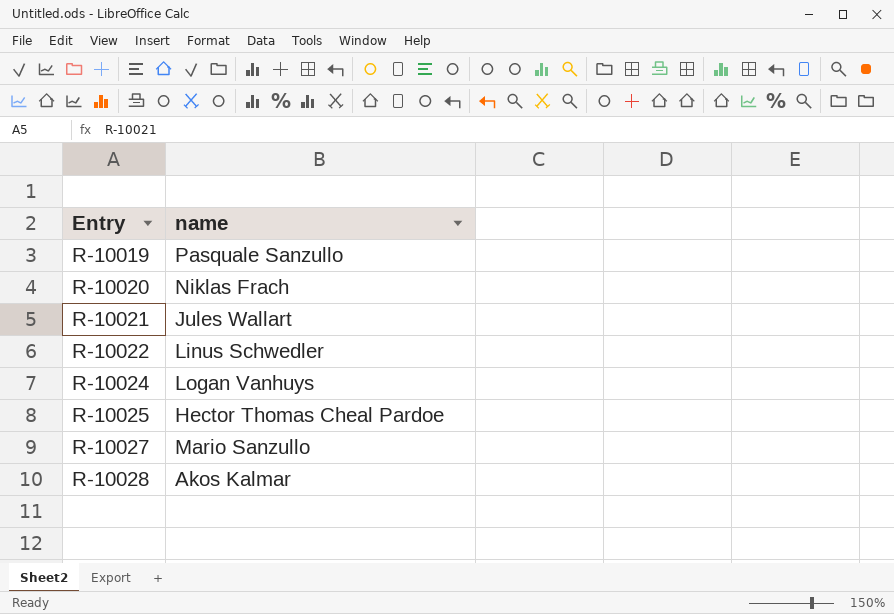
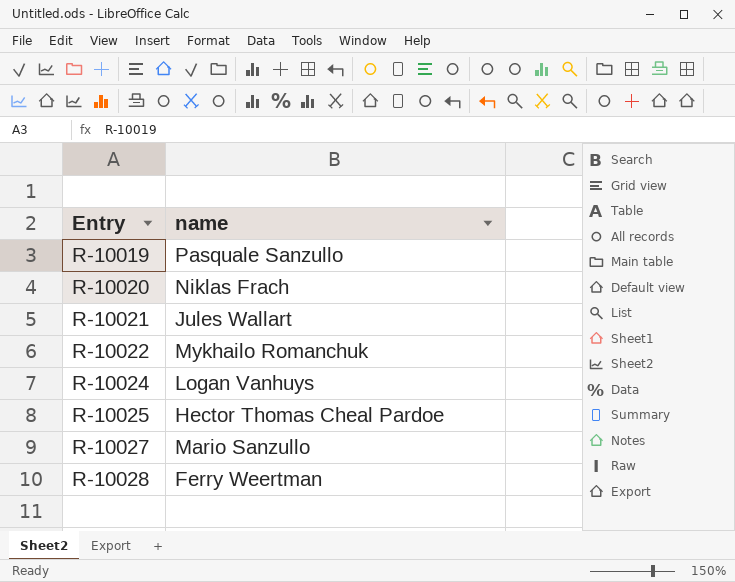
R-10022 | name: Linus Schwedler -> Mykhailo Romanchuk
R-10028 | name: Akos Kalmar -> Ferry Weertman

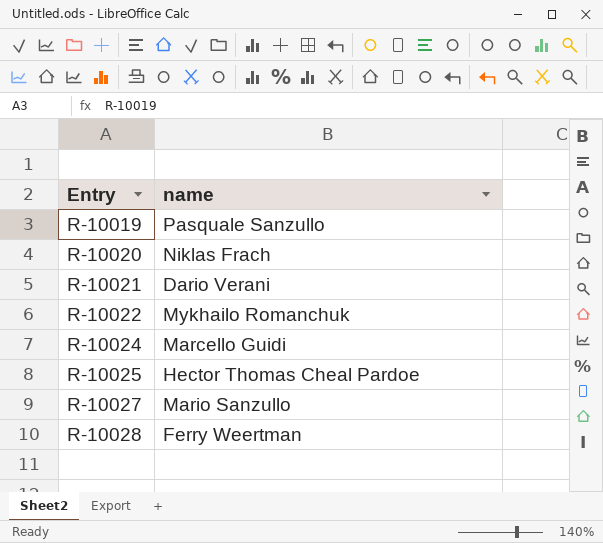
R-10021 | name: Jules Wallart -> Dario Verani
R-10024 | name: Logan Vanhuys -> Marcello Guidi

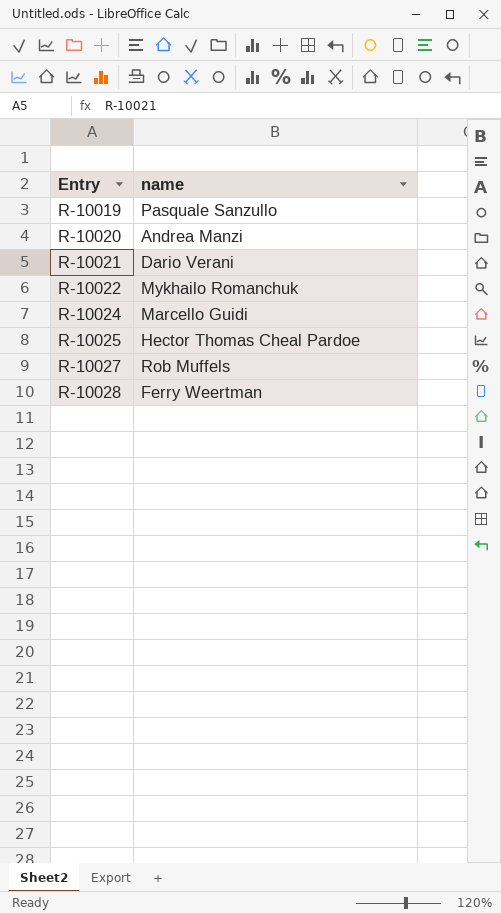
R-10020 | name: Niklas Frach -> Andrea Manzi
R-10027 | name: Mario Sanzullo -> Rob Muffels

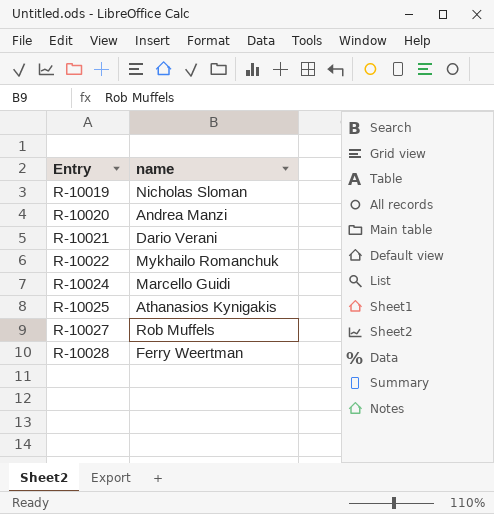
R-10019 | name: Pasquale Sanzullo -> Nicholas Sloman
R-10025 | name: Hector Thomas Cheal Pardoe -> Athanasios Kynigakis

